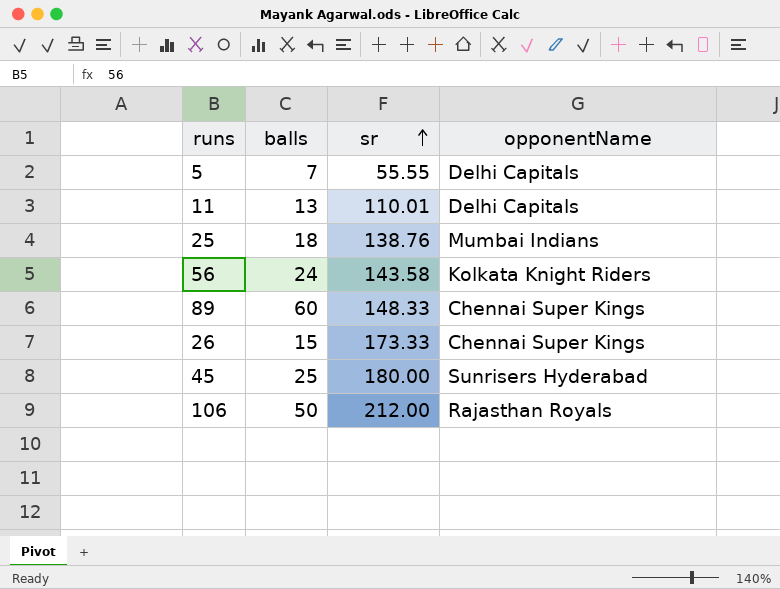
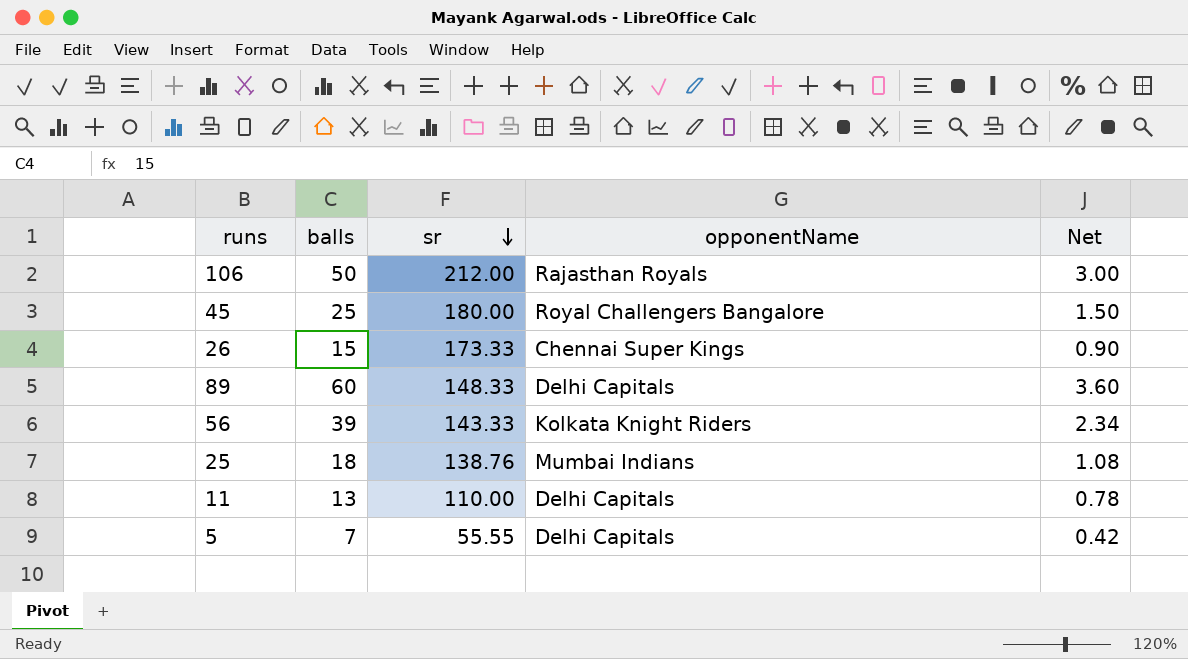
row order: sr ascending -> sr descending
column Net | formula: none -> [balls] * 0.06
45 | opponentName: Sunrisers Hyderabad -> Royal Challengers Bangalore
89 | opponentName: Chennai Super Kings -> Delhi Capitals
56 | balls: 24 -> 39
56 | sr: 143.58 -> 143.33
11 | sr: 110.01 -> 110.00

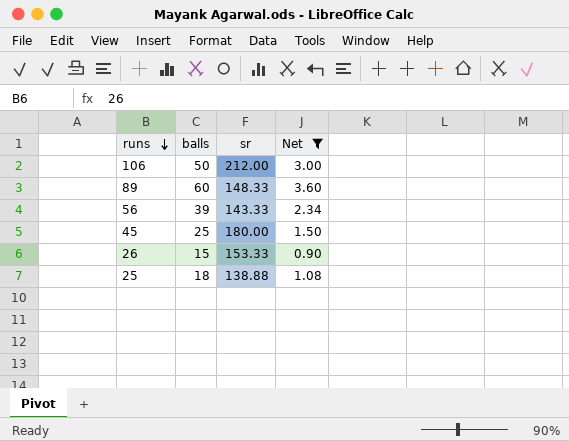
filter: none -> Net >= 0.90
row order: sr descending -> runs descending
column opponentName | position: 4 -> none
26 | sr: 173.33 -> 153.33
25 | sr: 138.76 -> 138.88

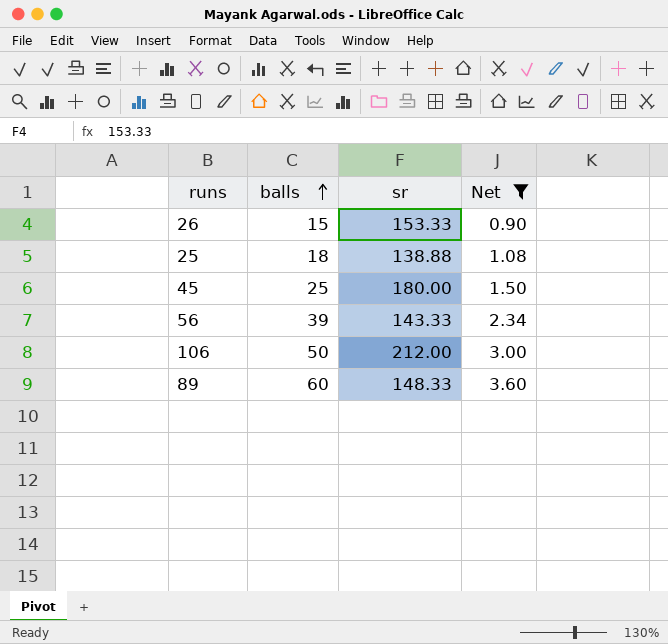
row order: runs descending -> balls ascending

